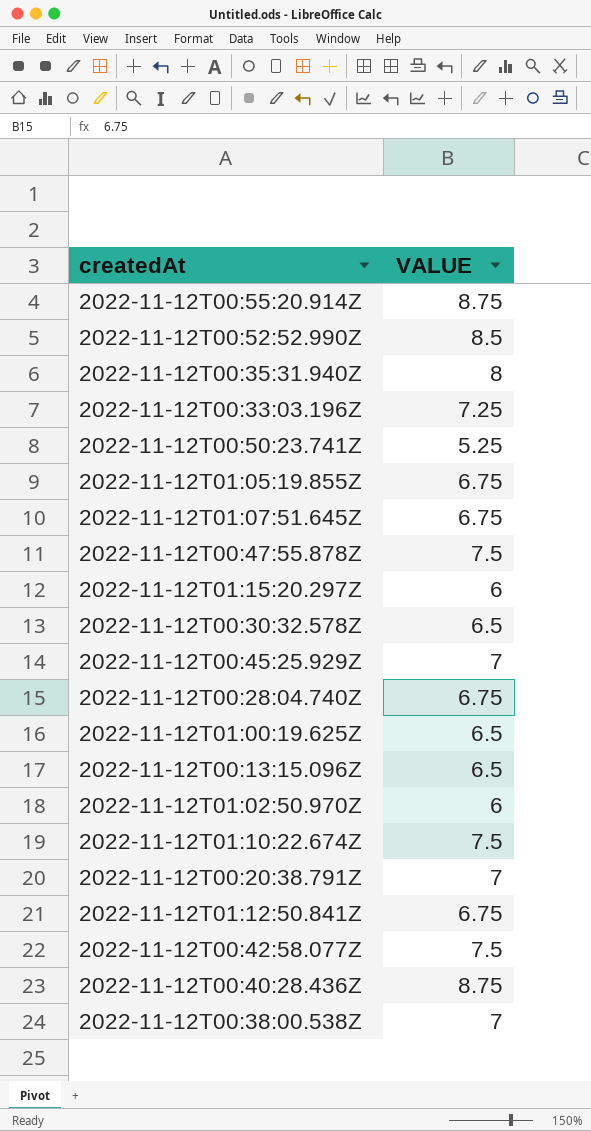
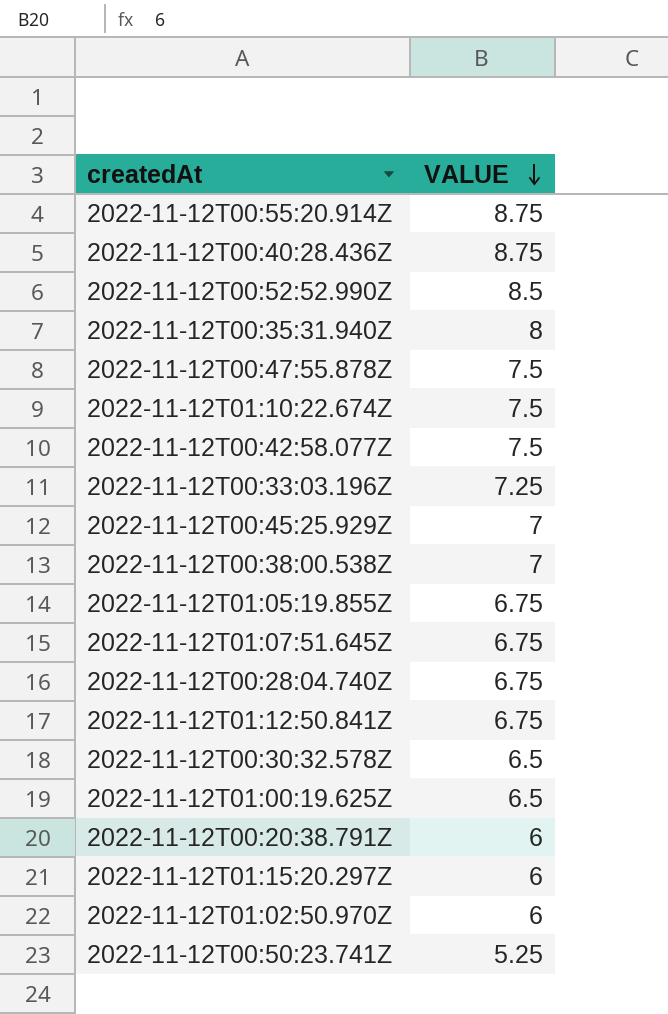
row order: none -> VALUE descending
row 2022-11-12T00:13:15.096Z: 6.5 -> none
2022-11-12T00:20:38.791Z | VALUE: 7 -> 6

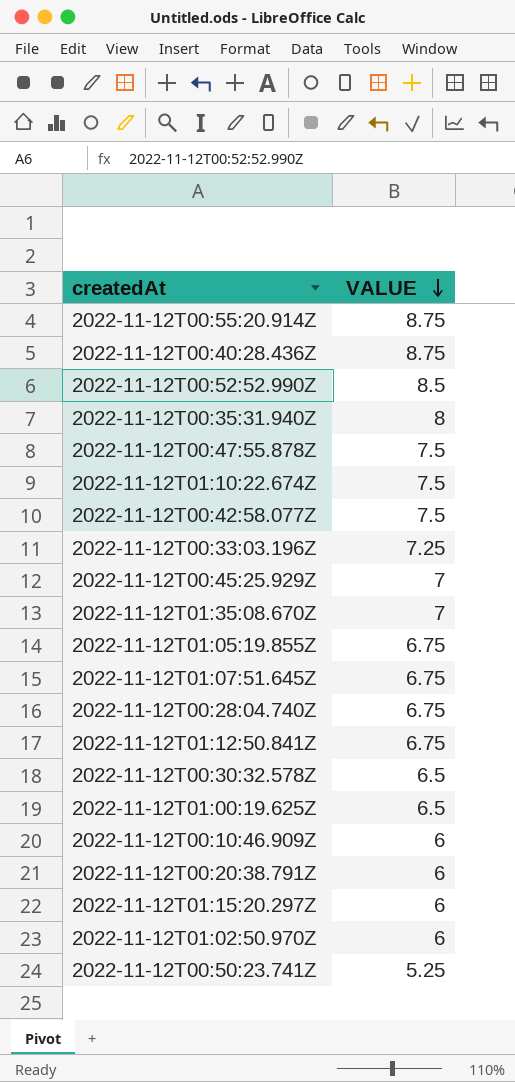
row 2022-11-12T00:38:00.538Z: 7 -> none
row 2022-11-12T01:35:08.670Z: none -> 7
row 2022-11-12T00:10:46.909Z: none -> 6

